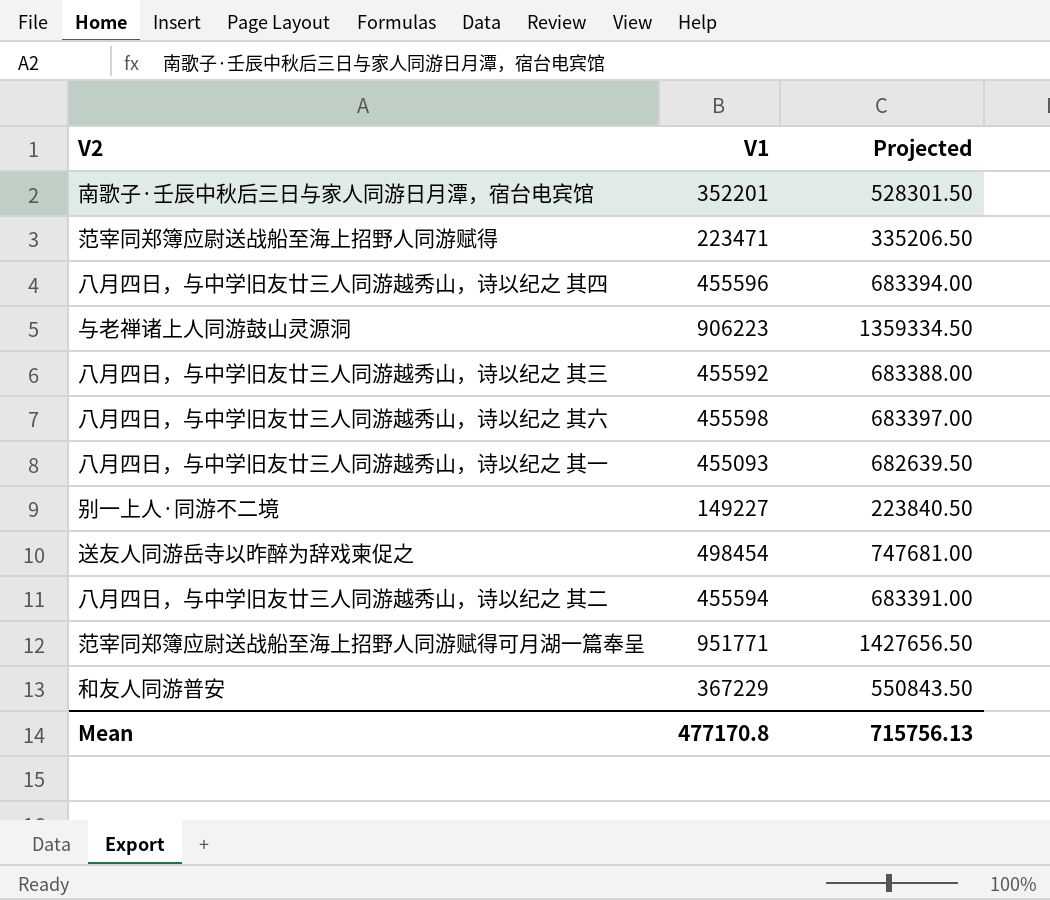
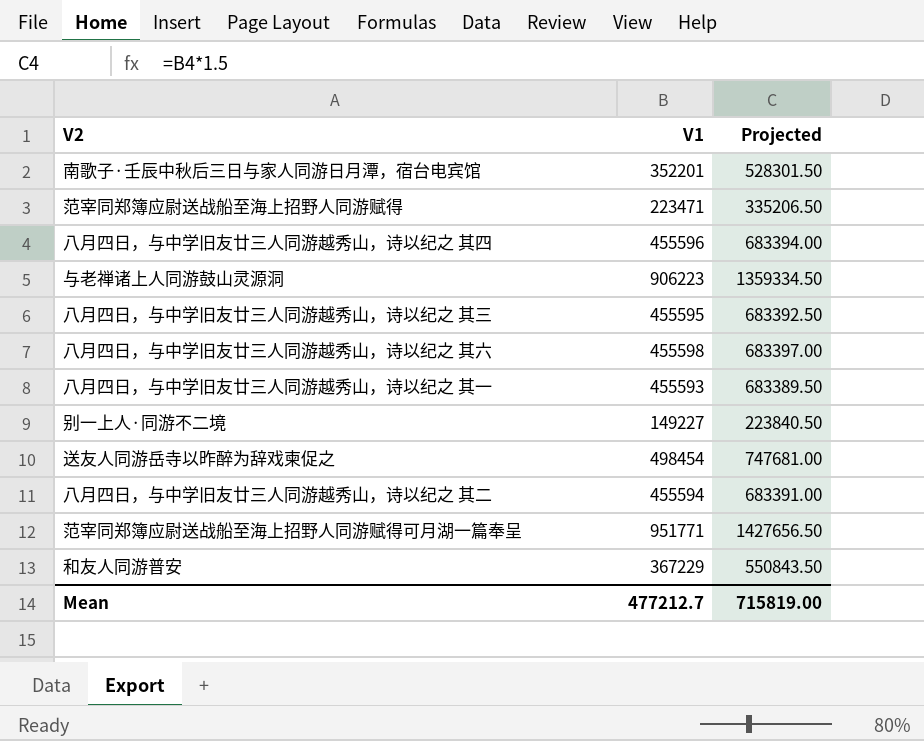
八月四日，与中学旧友廿三人同游越秀山，诗以纪之 其三 | V1: 455592 -> 455595
八月四日，与中学旧友廿三人同游越秀山，诗以纪之 其三 | Projected: 683388.00 -> 683392.50
八月四日，与中学旧友廿三人同游越秀山，诗以纪之 其一 | V1: 455093 -> 455593
八月四日，与中学旧友廿三人同游越秀山，诗以纪之 其一 | Projected: 682639.50 -> 683389.50
Mean | V1: 477170.8 -> 477212.7
Mean | Projected: 715756.13 -> 715819.00

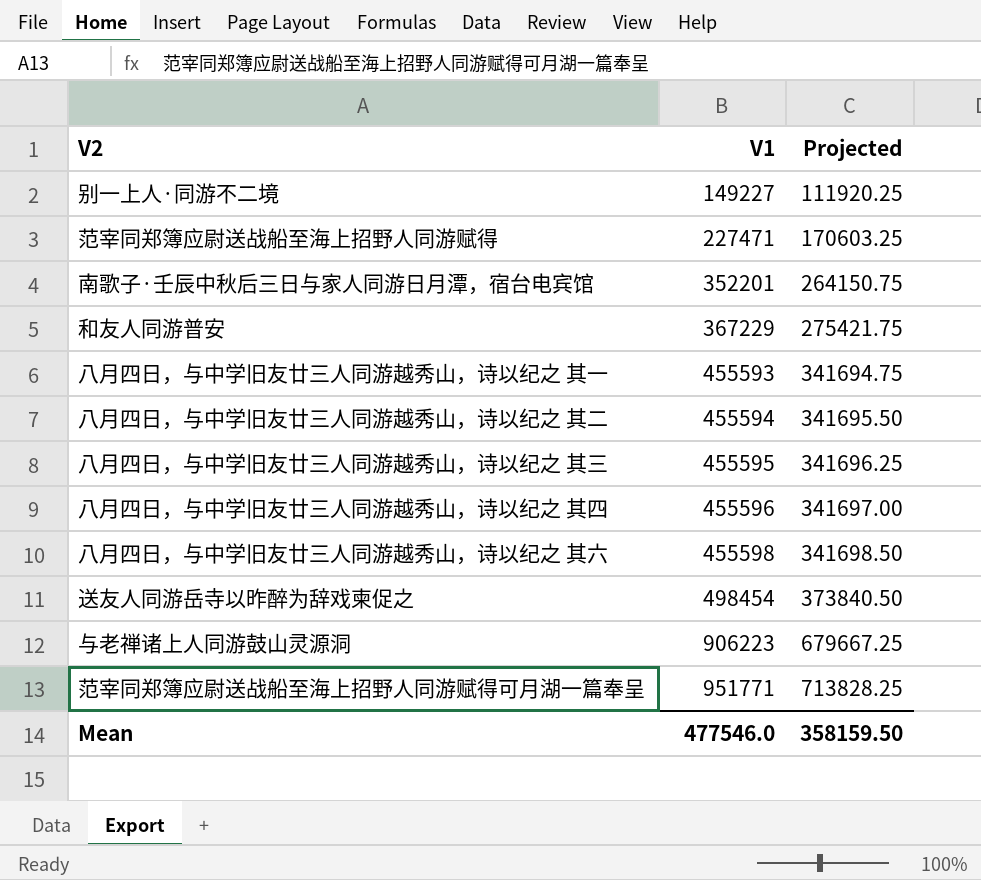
row order: none -> V1 ascending
column Projected | formula: [V1] * 1.5 -> [V1] * 0.75
范宰同郑簿应尉送战船至海上招野人同游赋得 | V1: 223471 -> 227471
Mean | V1: 477212.7 -> 477546.0
Mean | Projected: 715819.00 -> 358159.50

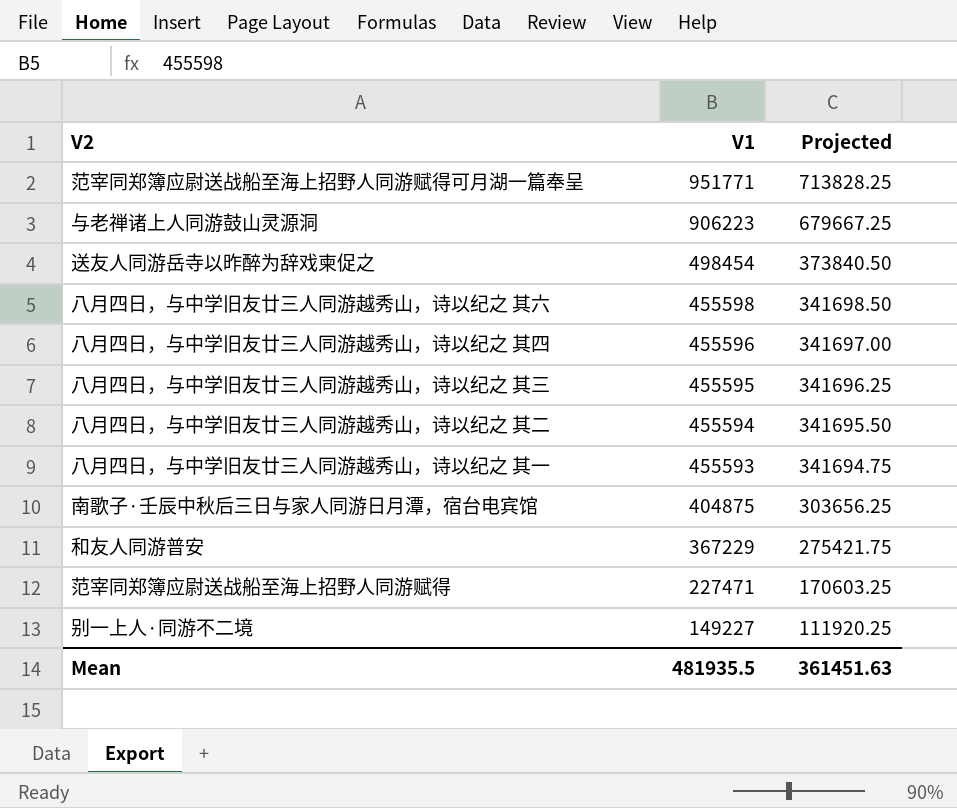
row order: V1 ascending -> V1 descending
南歌子·壬辰中秋后三日与家人同游日月潭，宿台电宾馆 | V1: 352201 -> 404875
南歌子·壬辰中秋后三日与家人同游日月潭，宿台电宾馆 | Projected: 264150.75 -> 303656.25
Mean | V1: 477546.0 -> 481935.5
Mean | Projected: 358159.50 -> 361451.63

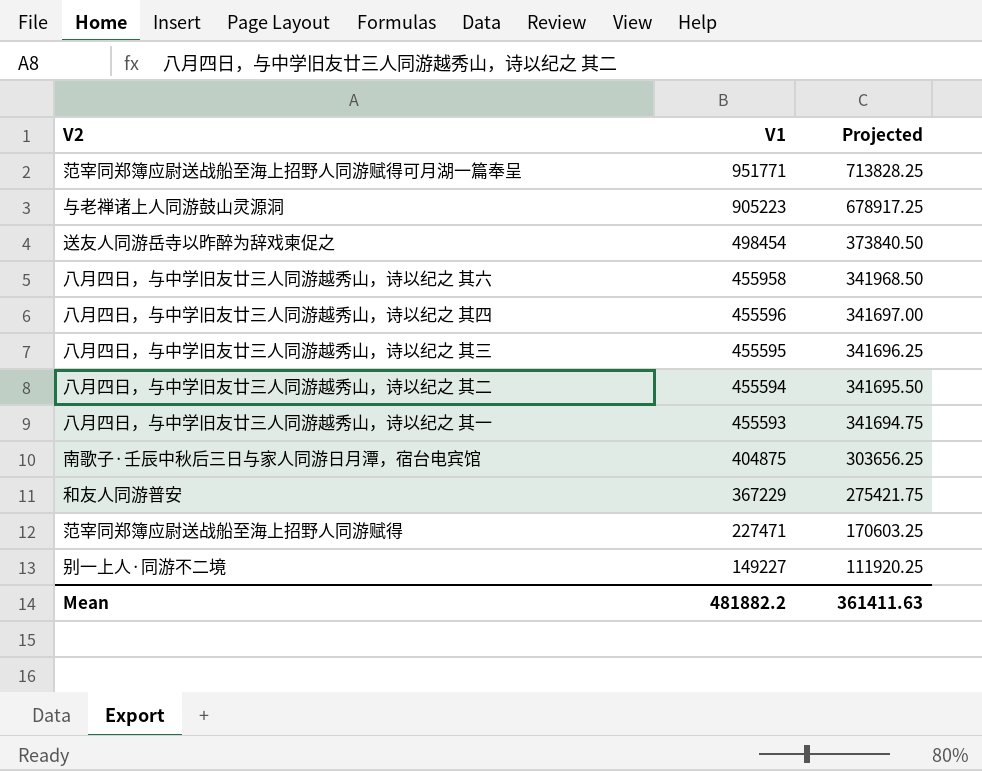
与老禅诸上人同游鼓山灵源洞 | V1: 906223 -> 905223
与老禅诸上人同游鼓山灵源洞 | Projected: 679667.25 -> 678917.25
八月四日，与中学旧友廿三人同游越秀山，诗以纪之 其六 | V1: 455598 -> 455958
八月四日，与中学旧友廿三人同游越秀山，诗以纪之 其六 | Projected: 341698.50 -> 341968.50
Mean | V1: 481935.5 -> 481882.2
Mean | Projected: 361451.63 -> 361411.63

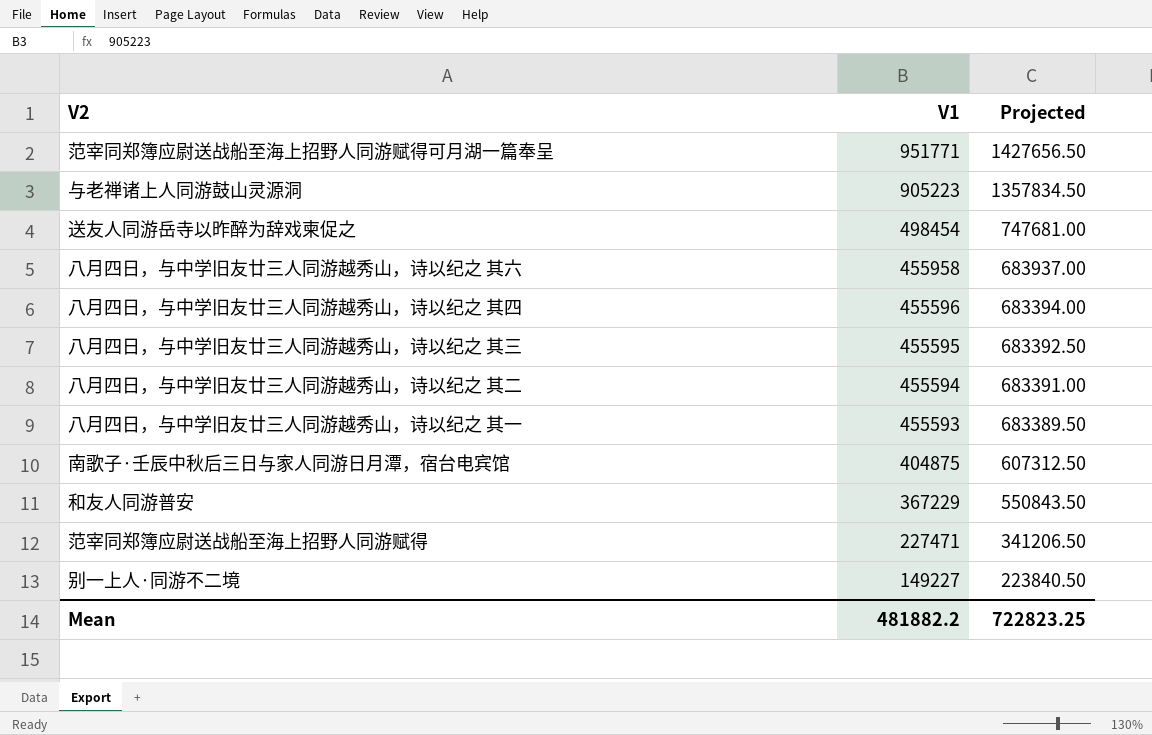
column Projected | formula: [V1] * 0.75 -> [V1] * 1.5
Mean | Projected: 361411.63 -> 722823.25

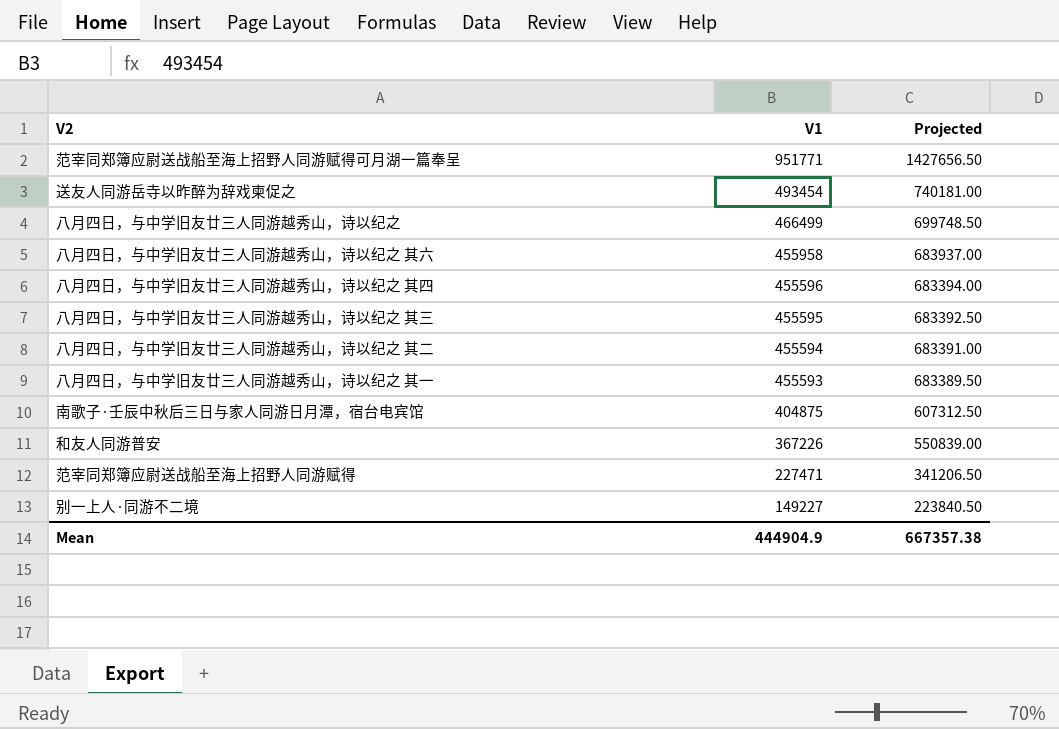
row 与老禅诸上人同游鼓山灵源洞: 905223 | 1357834.50 -> none
送友人同游岳寺以昨醉为辞戏柬促之 | V1: 498454 -> 493454
送友人同游岳寺以昨醉为辞戏柬促之 | Projected: 747681.00 -> 740181.00
row 八月四日，与中学旧友廿三人同游越秀山，诗以纪之: none -> 466499 | 699748.50
和友人同游普安 | V1: 367229 -> 367226
和友人同游普安 | Projected: 550843.50 -> 550839.00
Mean | V1: 481882.2 -> 444904.9
Mean | Projected: 722823.25 -> 667357.38

